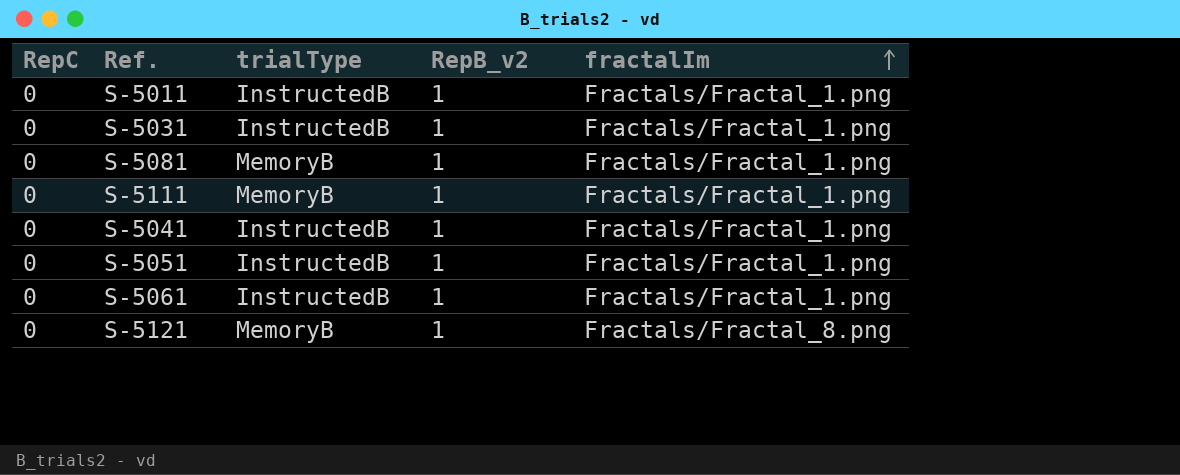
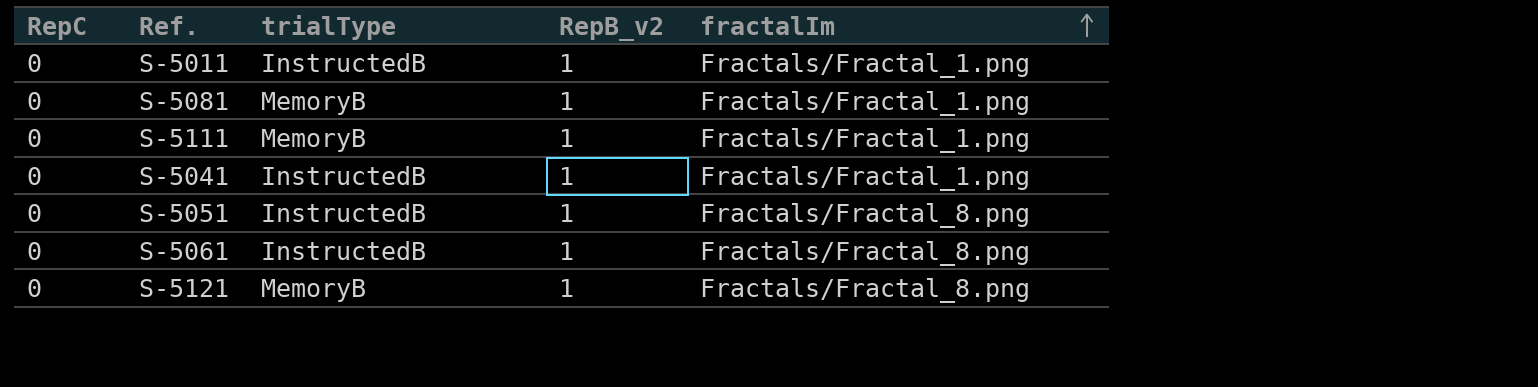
row S-5031: 0 | InstructedB | 1 | Fractals/Fractal_1.png -> none
S-5051 | fractalIm: Fractals/Fractal_1.png -> Fractals/Fractal_8.png
S-5061 | fractalIm: Fractals/Fractal_1.png -> Fractals/Fractal_8.png

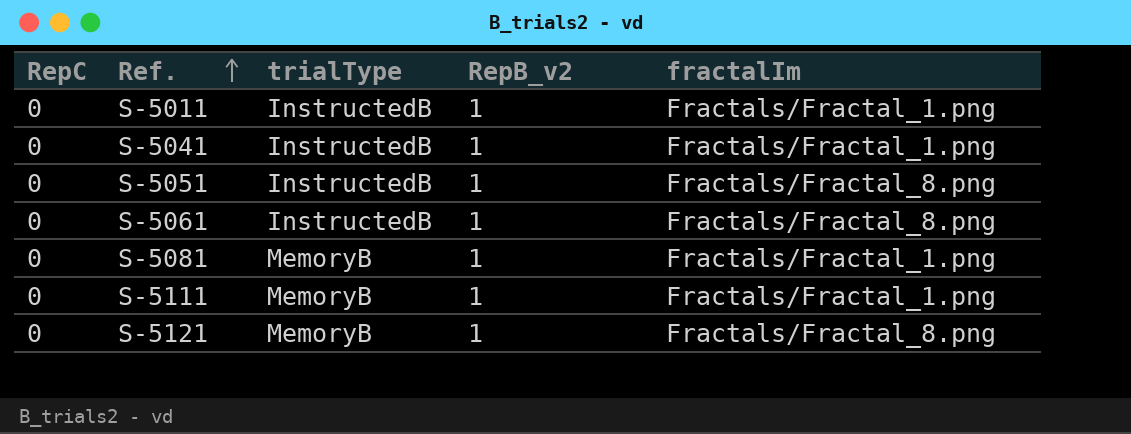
row order: fractalIm ascending -> Ref. ascending

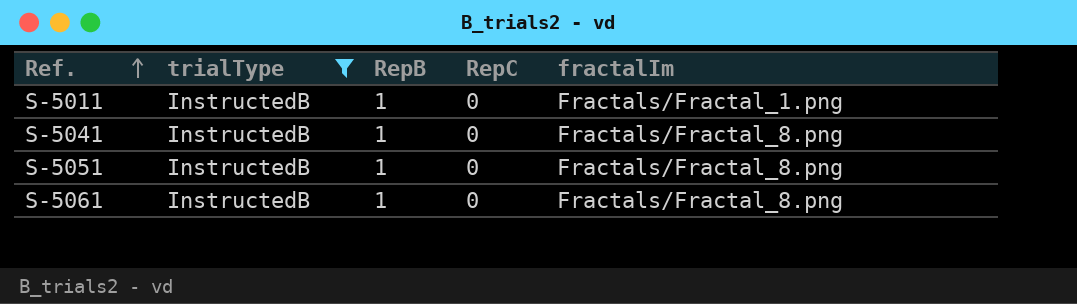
filter: none -> trialType = InstructedB
column name: RepB_v2 -> RepB
column RepC | position: 1 -> 4
S-5041 | fractalIm: Fractals/Fractal_1.png -> Fractals/Fractal_8.png

